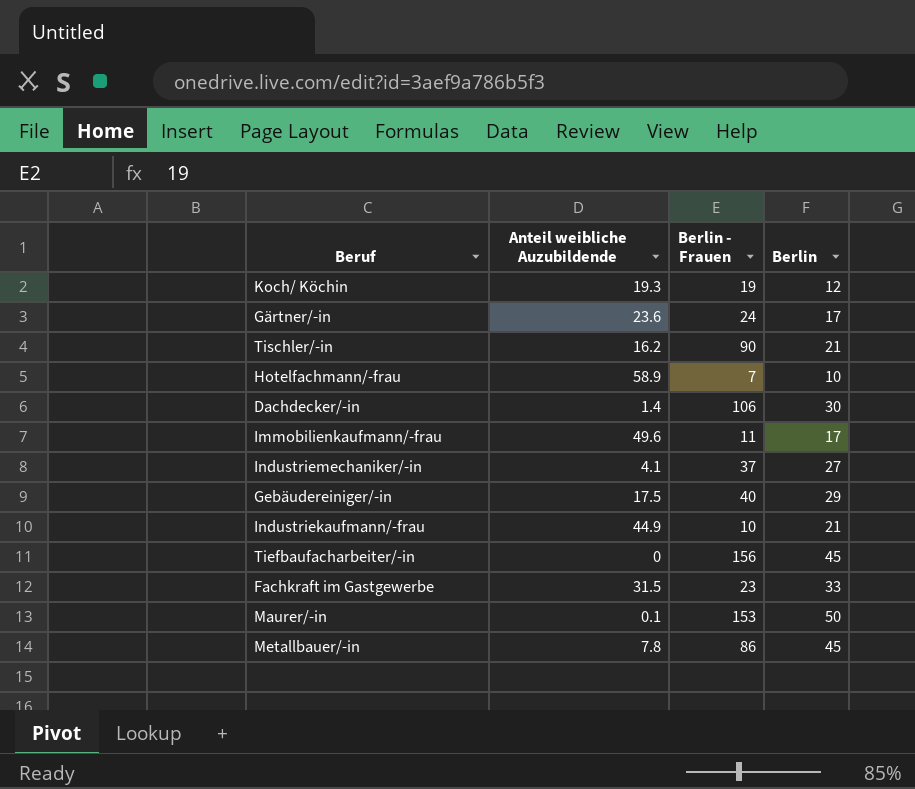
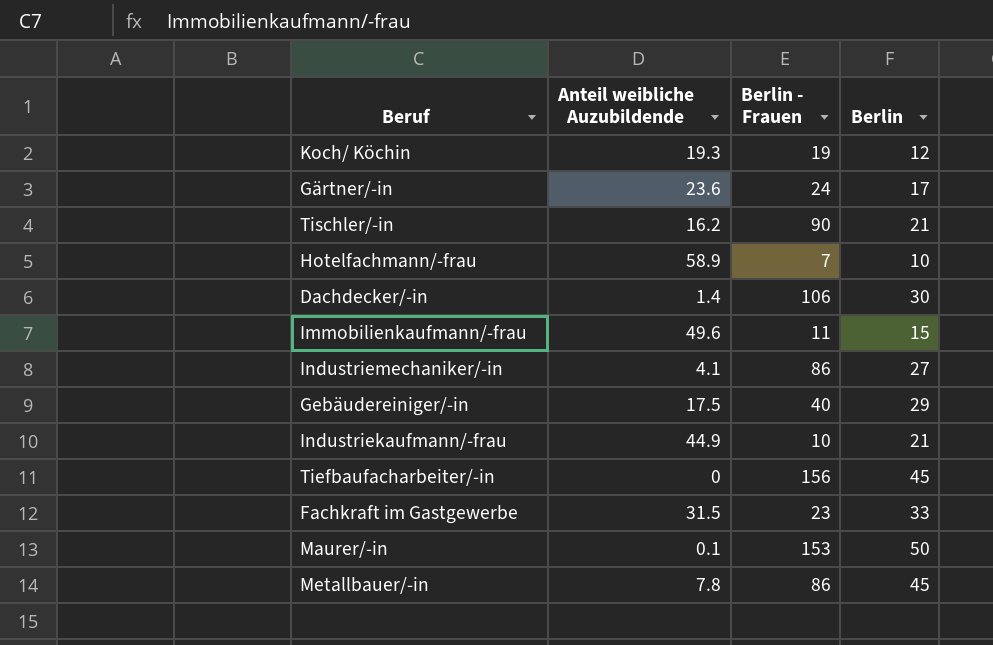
Immobilienkaufmann/-frau | Berlin: 17 -> 15
Industriemechaniker/-in | Berlin - Frauen: 37 -> 86

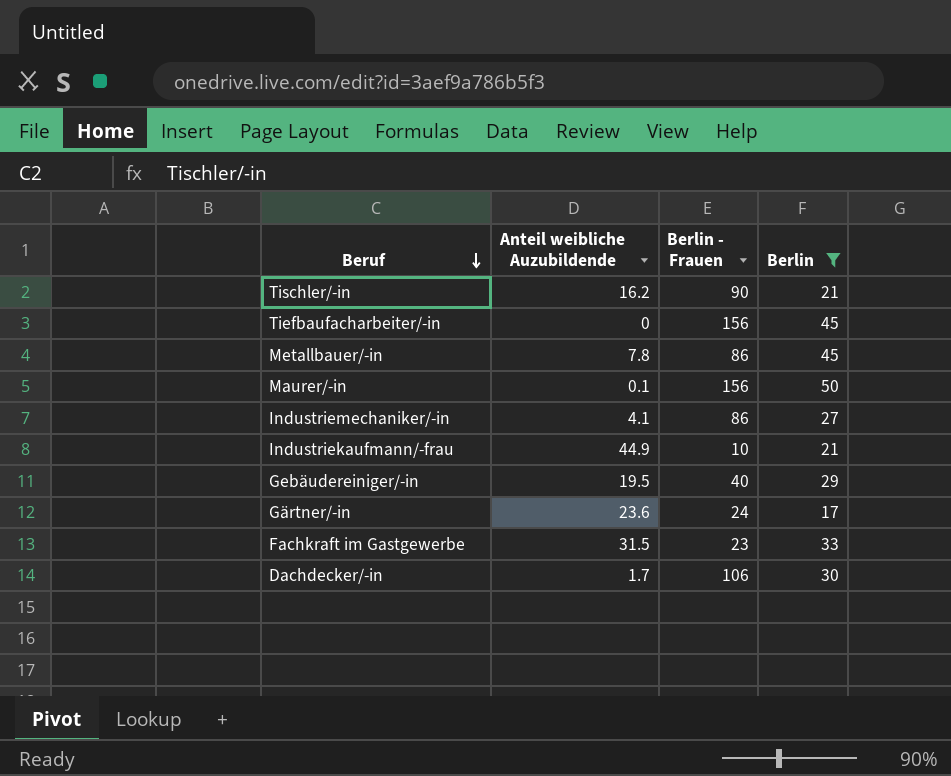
filter: none -> Berlin >= 17
row order: none -> Beruf descending
Maurer/-in | Berlin - Frauen: 153 -> 156
Gebäudereiniger/-in | Anteil weibliche Auzubildende: 17.5 -> 19.5
Dachdecker/-in | Anteil weibliche Auzubildende: 1.4 -> 1.7

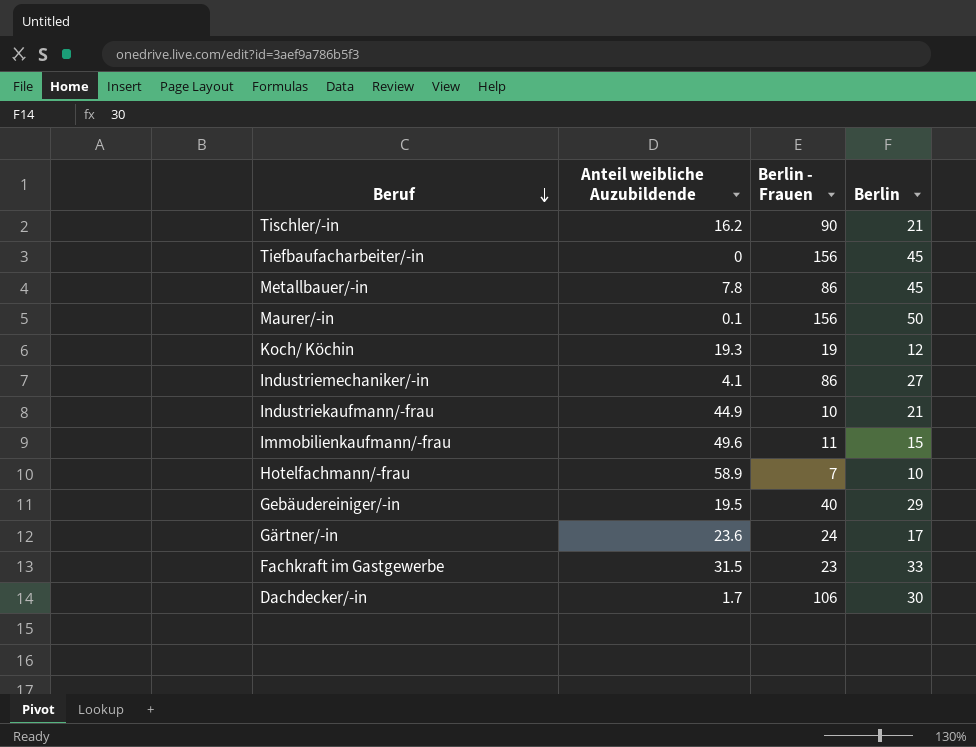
filter: Berlin >= 17 -> none

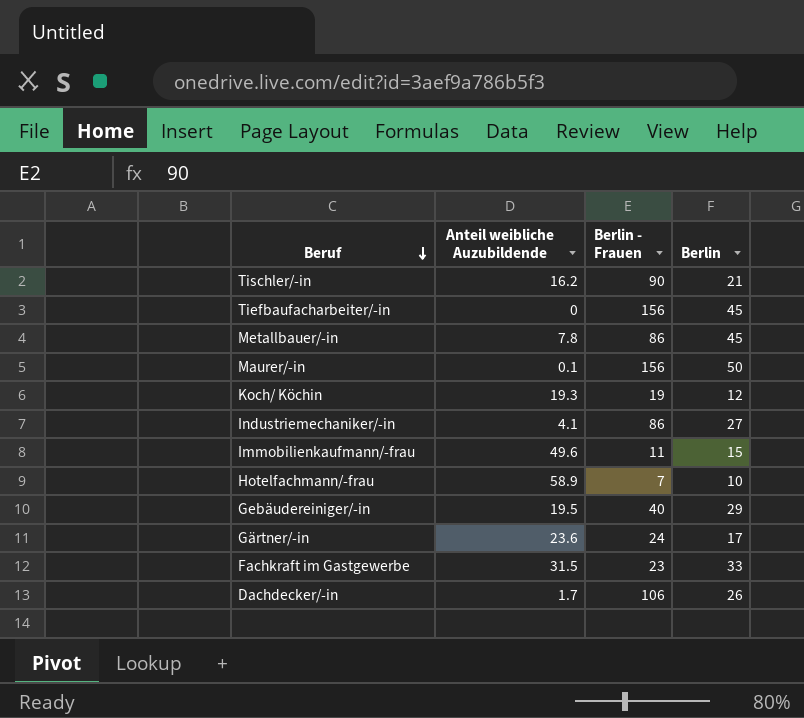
row Industriekaufmann/-frau: 44.9 | 10 | 21 -> none
Dachdecker/-in | Berlin: 30 -> 26

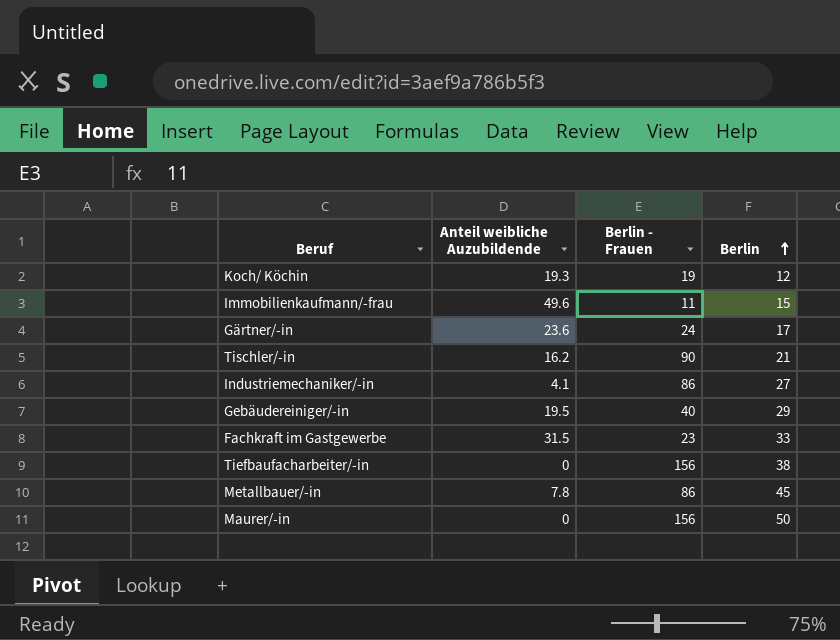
row order: Beruf descending -> Berlin ascending
row Hotelfachmann/-frau: 58.9 | 7 | 10 -> none
row Dachdecker/-in: 1.7 | 106 | 26 -> none
Tiefbaufacharbeiter/-in | Berlin: 45 -> 38
Maurer/-in | Anteil weibliche Auzubildende: 0.1 -> 0

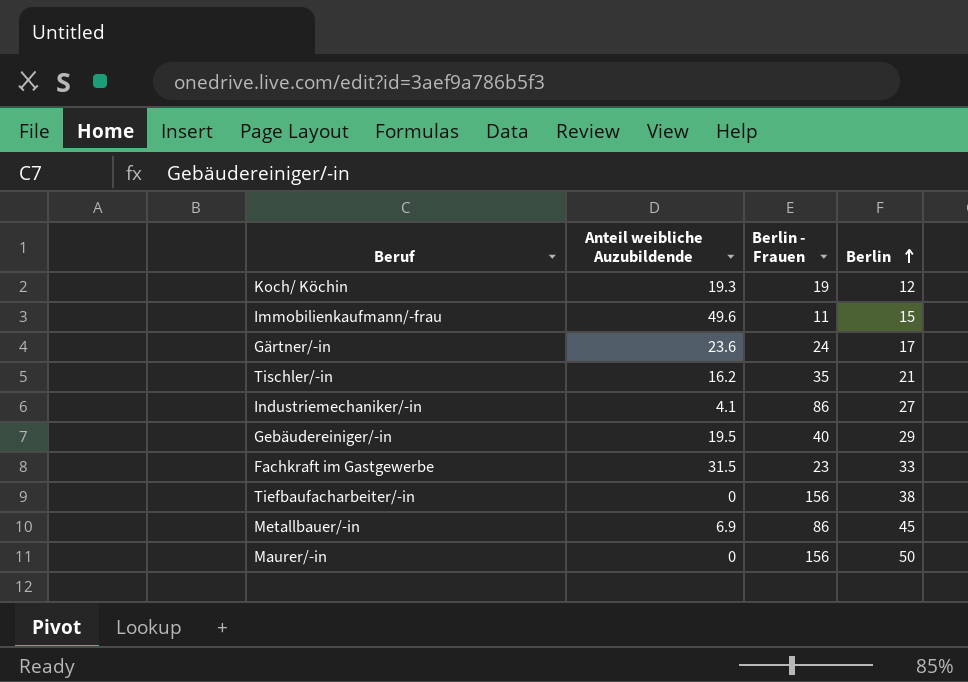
Tischler/-in | Berlin - Frauen: 90 -> 35
Metallbauer/-in | Anteil weibliche Auzubildende: 7.8 -> 6.9

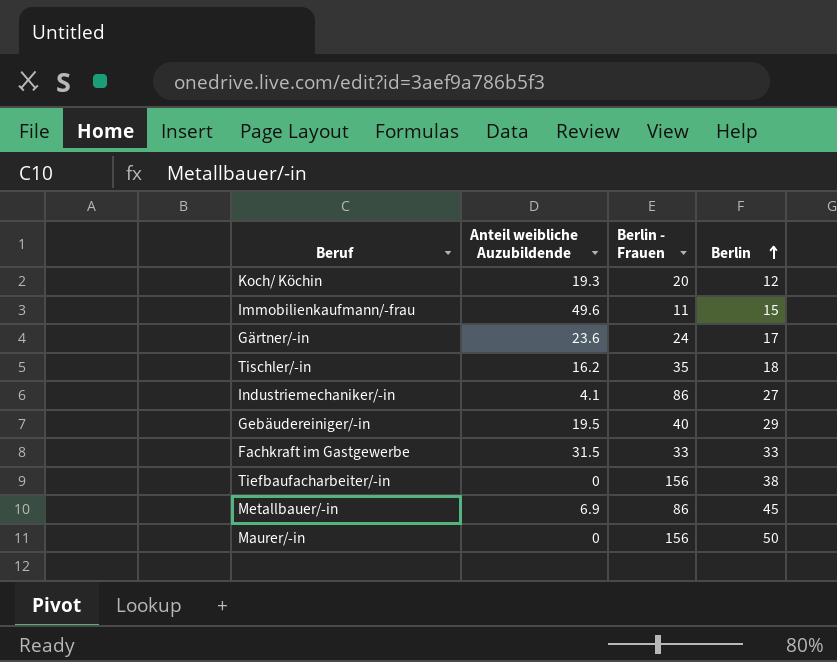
Koch/ Köchin | Berlin - Frauen: 19 -> 20
Tischler/-in | Berlin: 21 -> 18
Fachkraft im Gastgewerbe | Berlin - Frauen: 23 -> 33

